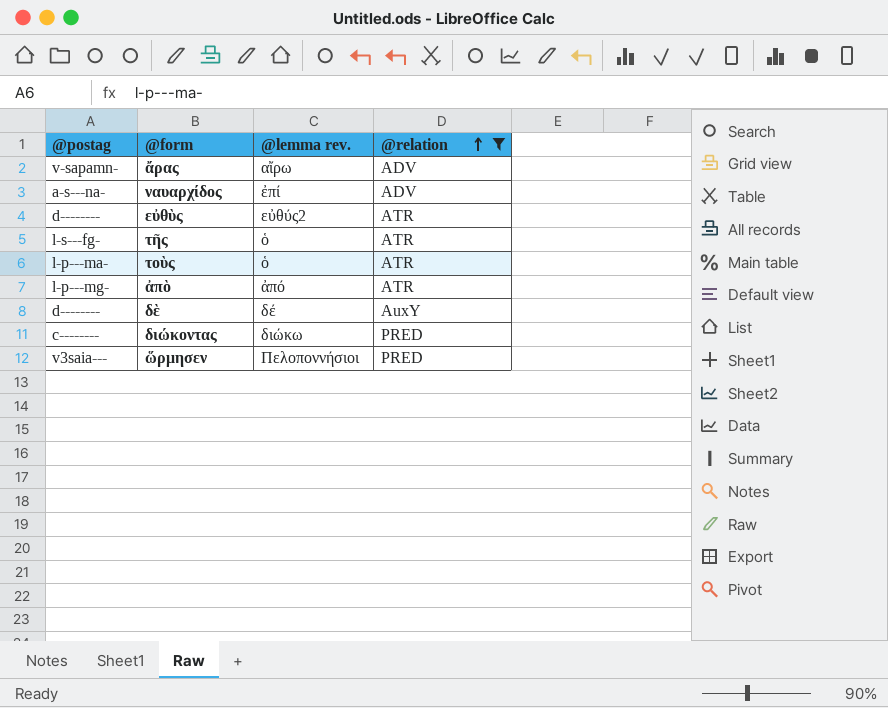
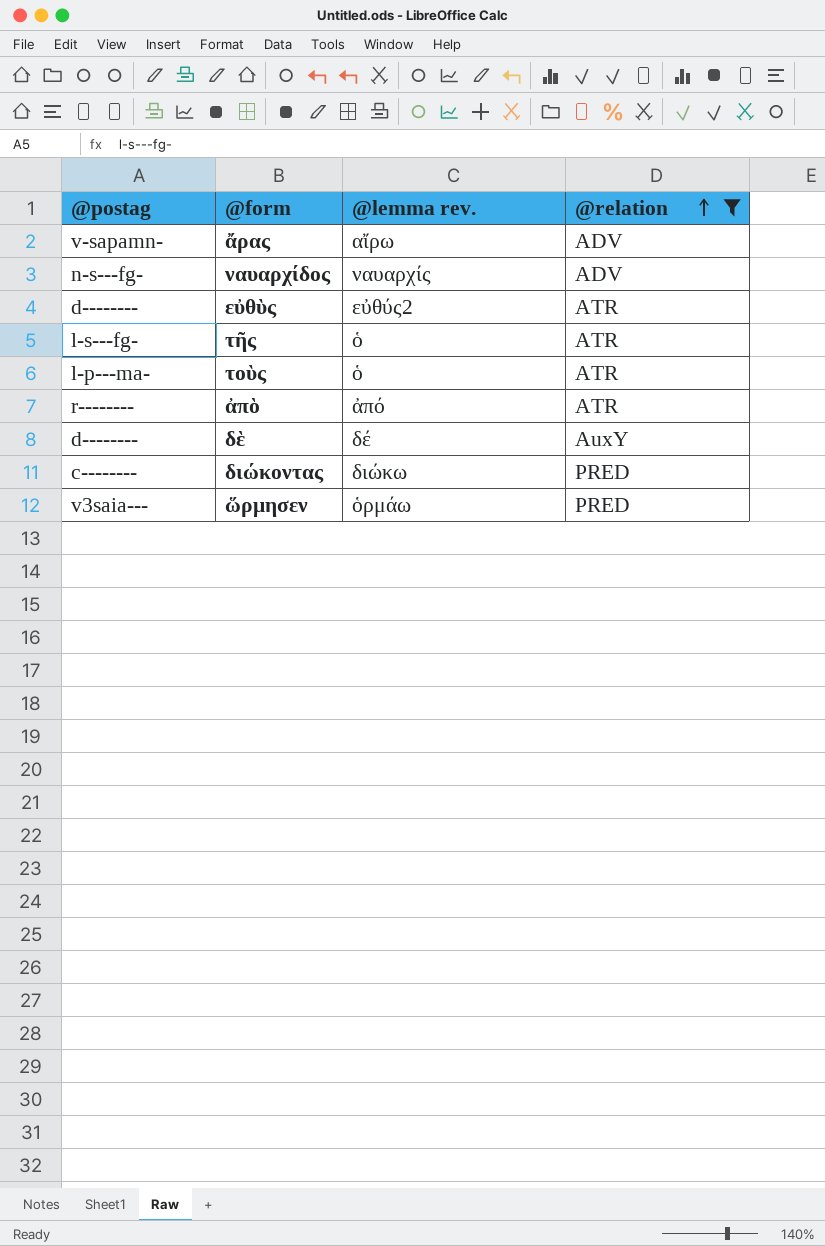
ναυαρχίδος | @postag: a-s---na- -> n-s---fg-
ναυαρχίδος | @lemma rev.: ἐπί -> ναυαρχίς
ἀπὸ | @postag: l-p---mg- -> r--------
ὥρμησεν | @lemma rev.: Πελοποννήσιοι -> ὁρμάω

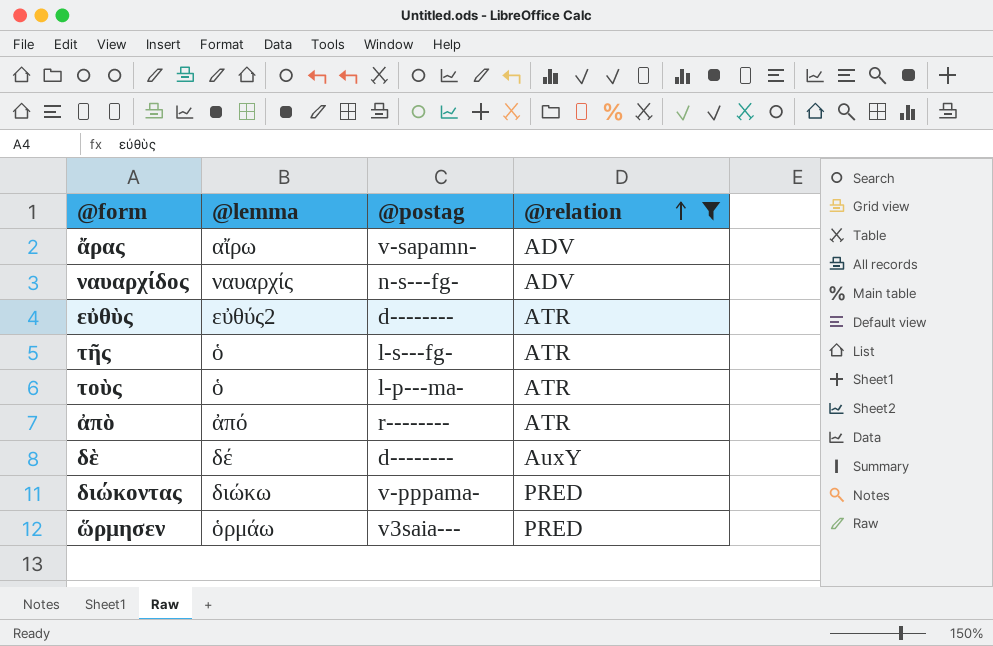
column name: @lemma rev. -> @lemma
column @postag | position: 1 -> 3
διώκοντας | @postag: c-------- -> v-pppama-

